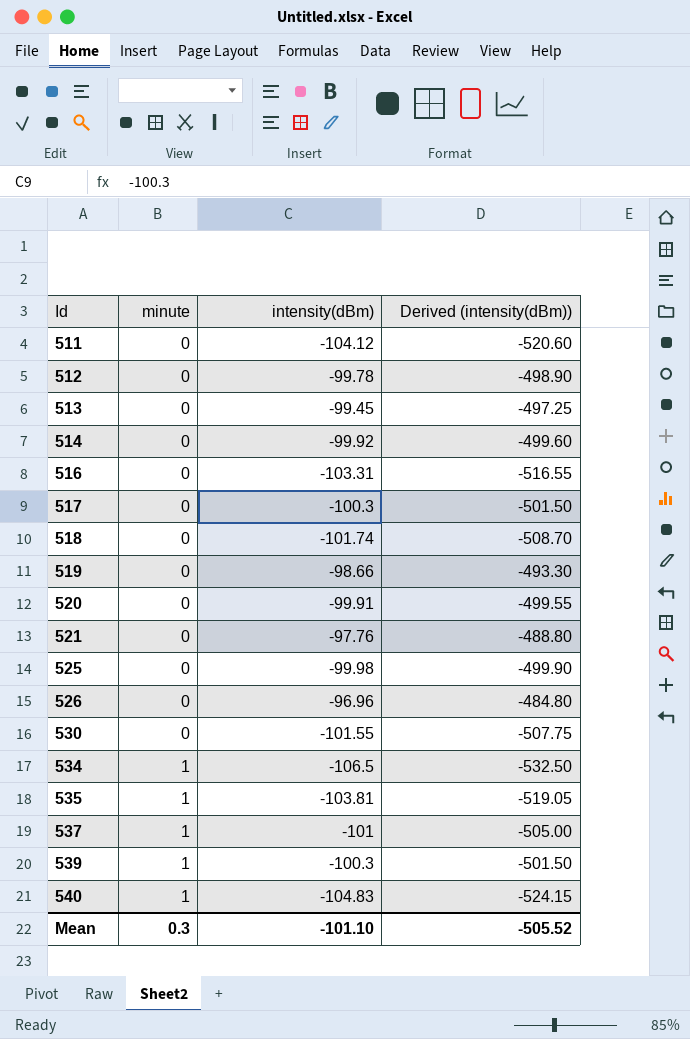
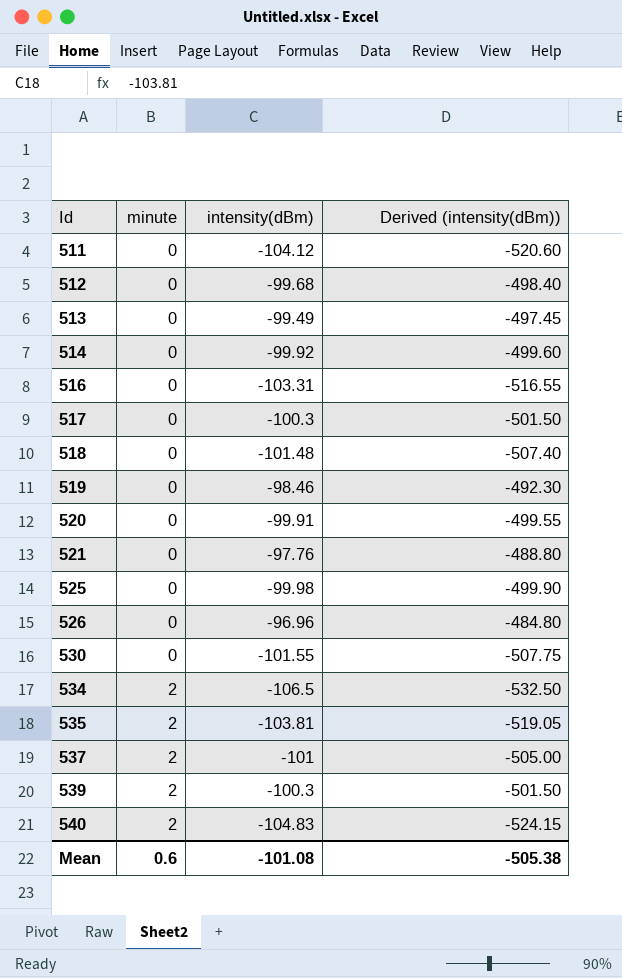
512 | intensity(dBm): -99.78 -> -99.68
512 | Derived (intensity(dBm)): -498.90 -> -498.40
513 | intensity(dBm): -99.45 -> -99.49
513 | Derived (intensity(dBm)): -497.25 -> -497.45
518 | intensity(dBm): -101.74 -> -101.48
518 | Derived (intensity(dBm)): -508.70 -> -507.40
519 | intensity(dBm): -98.66 -> -98.46
519 | Derived (intensity(dBm)): -493.30 -> -492.30
534 | minute: 1 -> 2
535 | minute: 1 -> 2
537 | minute: 1 -> 2
539 | minute: 1 -> 2
540 | minute: 1 -> 2
Mean | minute: 0.3 -> 0.6
Mean | intensity(dBm): -101.10 -> -101.08
Mean | Derived (intensity(dBm)): -505.52 -> -505.38

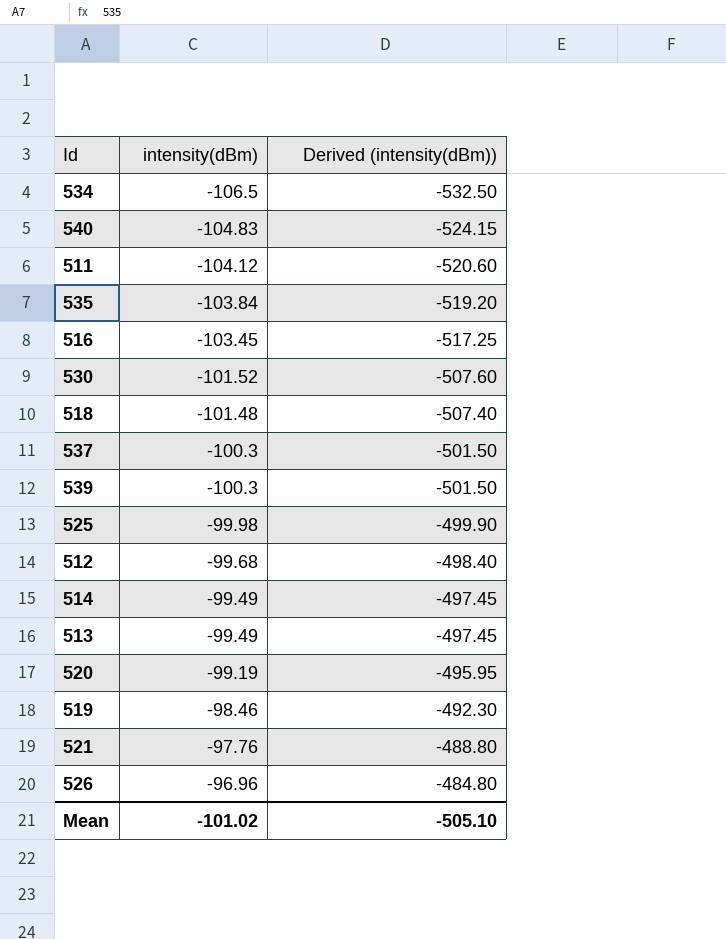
row order: Id ascending -> intensity(dBm) ascending
column minute | position: 2 -> none
row 517: 0 | -100.3 | -501.50 -> none
535 | intensity(dBm): -103.81 -> -103.84
535 | Derived (intensity(dBm)): -519.05 -> -519.20
516 | intensity(dBm): -103.31 -> -103.45
516 | Derived (intensity(dBm)): -516.55 -> -517.25
530 | intensity(dBm): -101.55 -> -101.52
530 | Derived (intensity(dBm)): -507.75 -> -507.60
537 | intensity(dBm): -101 -> -100.3
537 | Derived (intensity(dBm)): -505.00 -> -501.50
514 | intensity(dBm): -99.92 -> -99.49
514 | Derived (intensity(dBm)): -499.60 -> -497.45
520 | intensity(dBm): -99.91 -> -99.19
520 | Derived (intensity(dBm)): -499.55 -> -495.95
Mean | intensity(dBm): -101.08 -> -101.02
Mean | Derived (intensity(dBm)): -505.38 -> -505.10

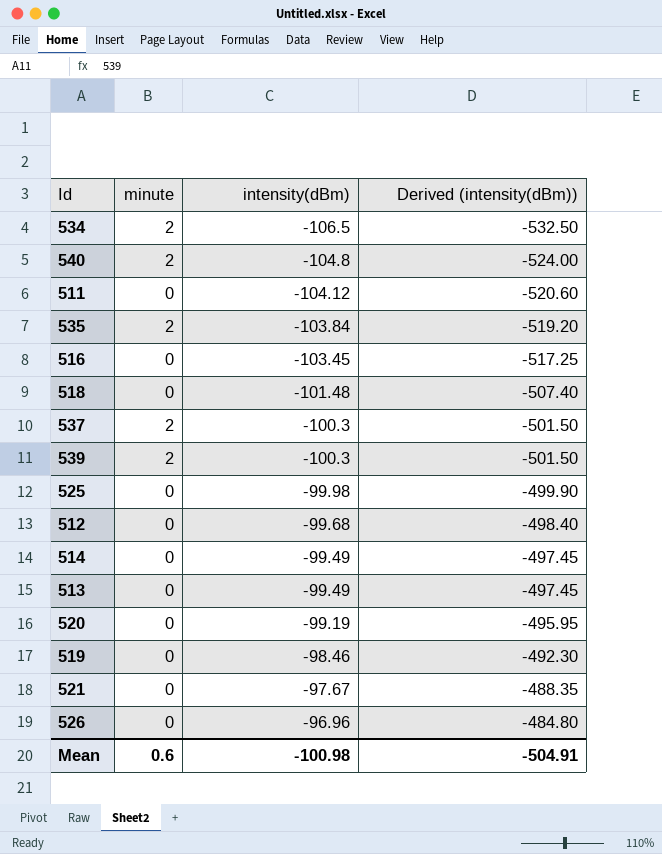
column minute | position: none -> 2
row 530: -101.52 | -507.60 -> none
540 | intensity(dBm): -104.83 -> -104.8
540 | Derived (intensity(dBm)): -524.15 -> -524.00
521 | intensity(dBm): -97.76 -> -97.67
521 | Derived (intensity(dBm)): -488.80 -> -488.35
Mean | intensity(dBm): -101.02 -> -100.98
Mean | Derived (intensity(dBm)): -505.10 -> -504.91

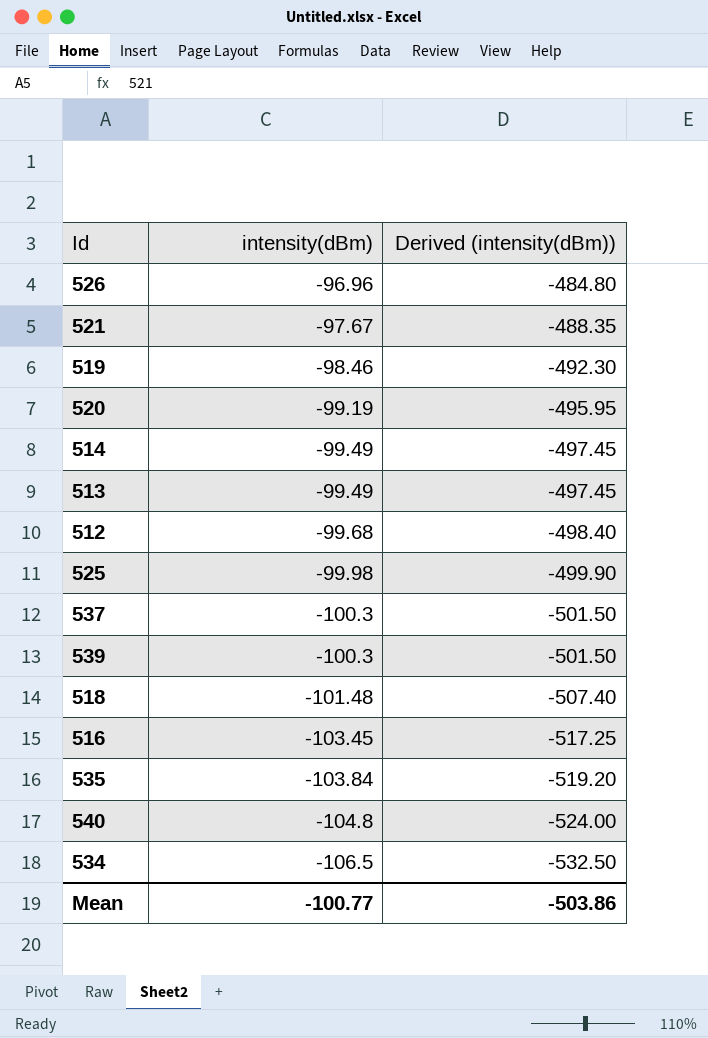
row order: intensity(dBm) ascending -> intensity(dBm) descending
column minute | position: 2 -> none
row 511: 0 | -104.12 | -520.60 -> none
Mean | intensity(dBm): -100.98 -> -100.77
Mean | Derived (intensity(dBm)): -504.91 -> -503.86

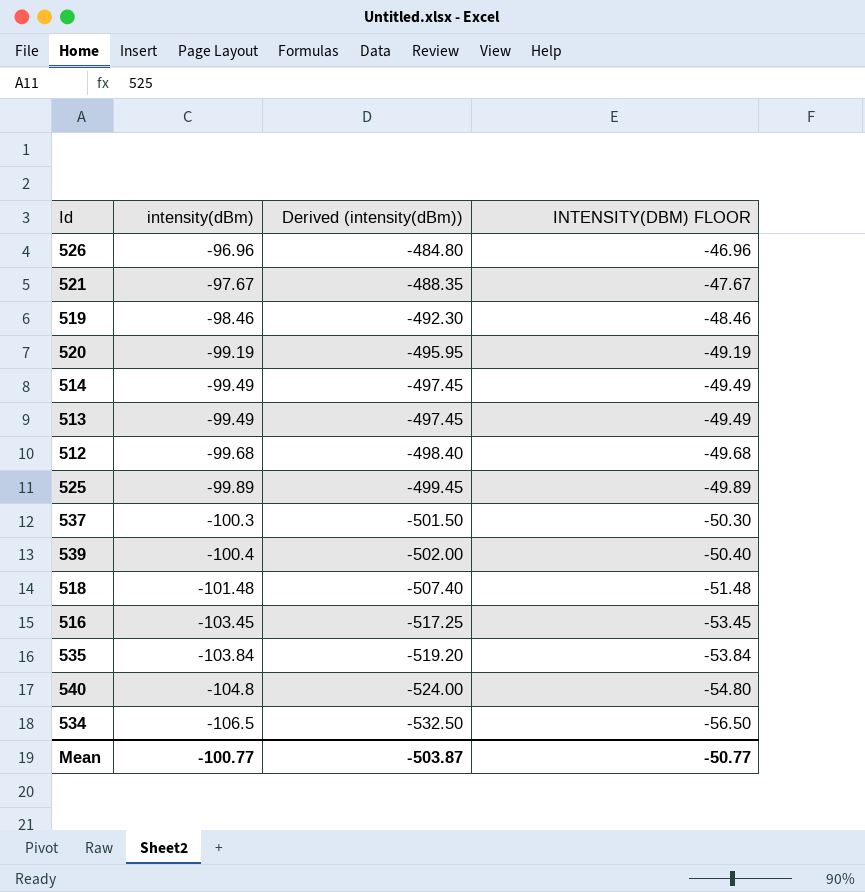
column INTENSITY(DBM) FLOOR | formula: none -> [intensity(dBm)] + 50
525 | intensity(dBm): -99.98 -> -99.89
525 | Derived (intensity(dBm)): -499.90 -> -499.45
539 | intensity(dBm): -100.3 -> -100.4
539 | Derived (intensity(dBm)): -501.50 -> -502.00
Mean | Derived (intensity(dBm)): -503.86 -> -503.87

